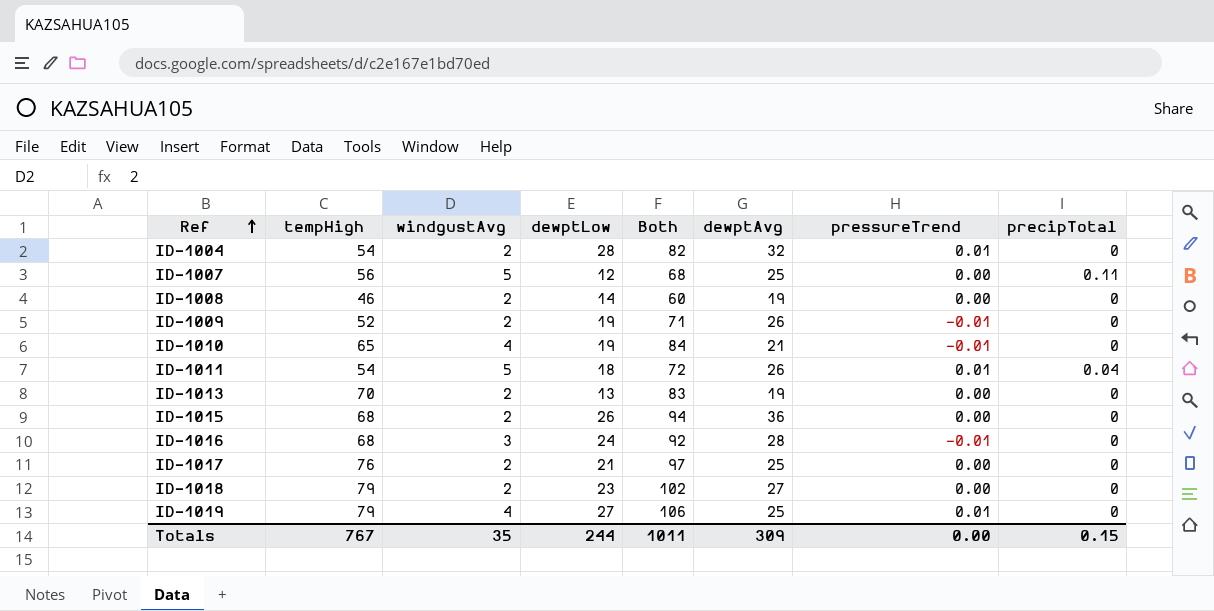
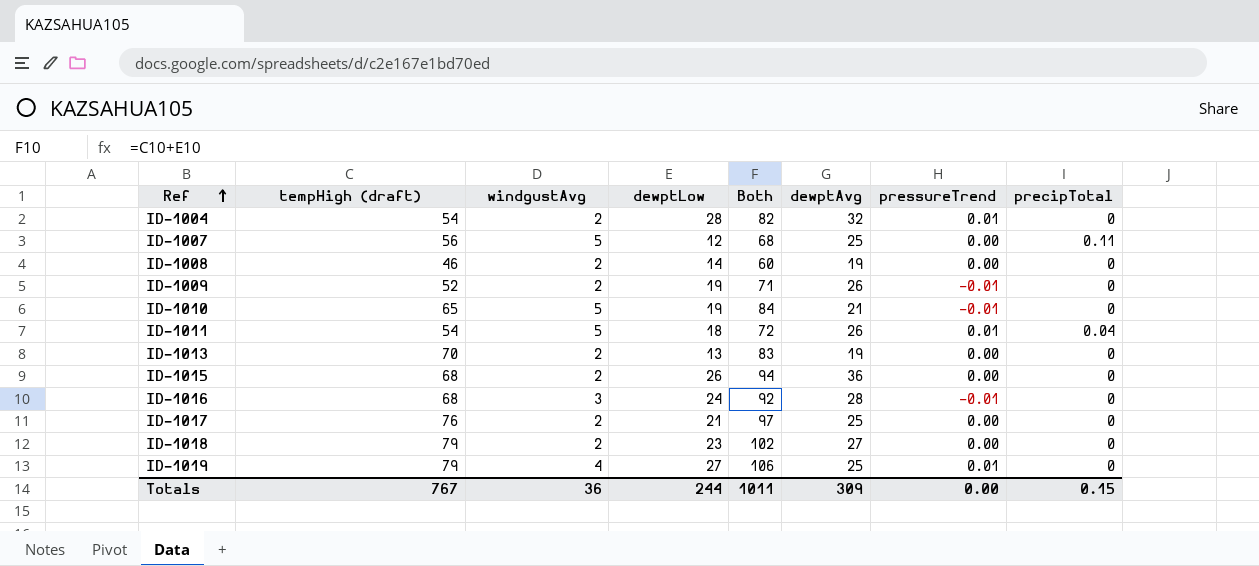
column name: tempHigh -> tempHigh (draft)
ID-1010 | windgustAvg: 4 -> 5
Totals | windgustAvg: 35 -> 36

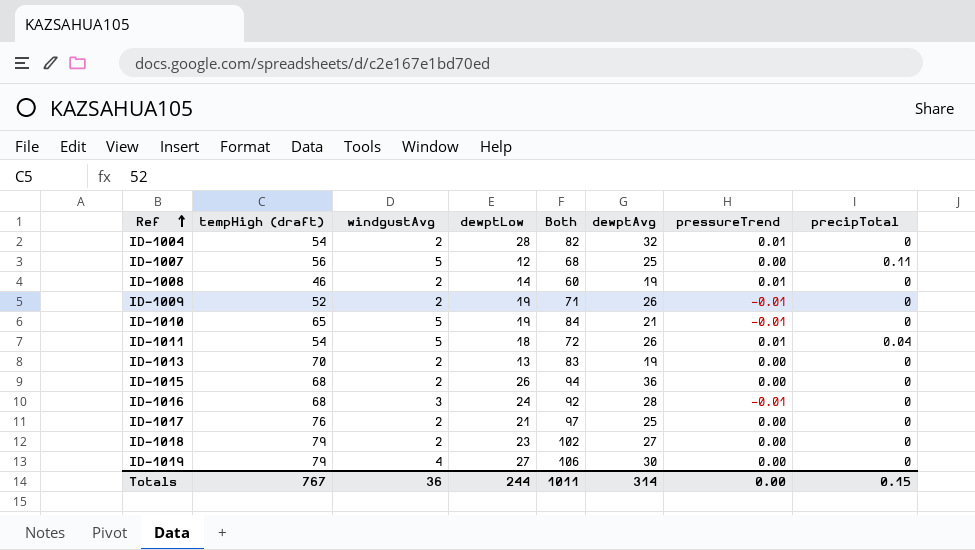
ID-1008 | pressureTrend: 0.00 -> 0.01
ID-1019 | dewptAvg: 25 -> 30
ID-1019 | pressureTrend: 0.01 -> 0.00
Totals | dewptAvg: 309 -> 314

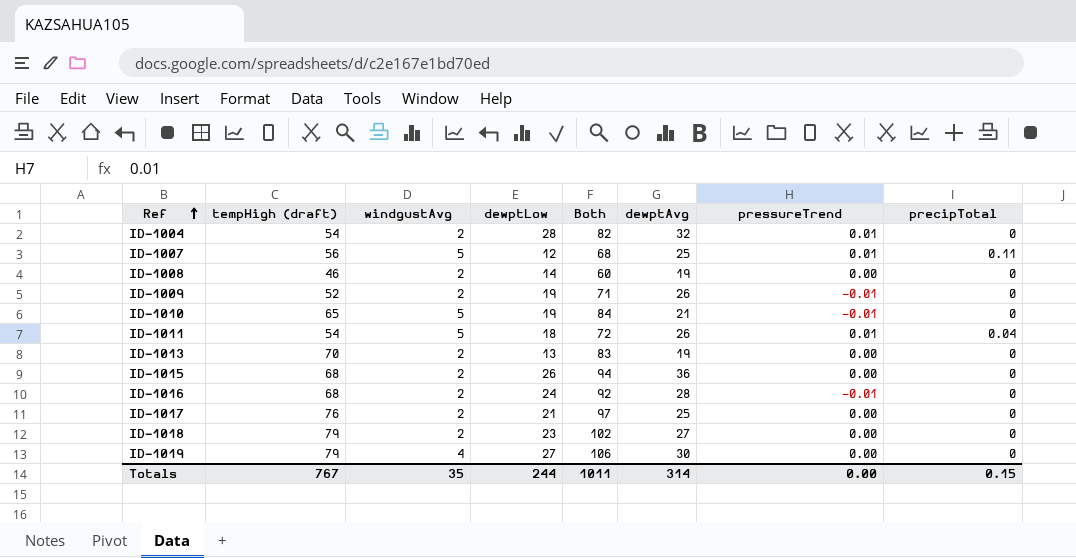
ID-1007 | pressureTrend: 0.00 -> 0.01
ID-1008 | pressureTrend: 0.01 -> 0.00
ID-1016 | windgustAvg: 3 -> 2
Totals | windgustAvg: 36 -> 35

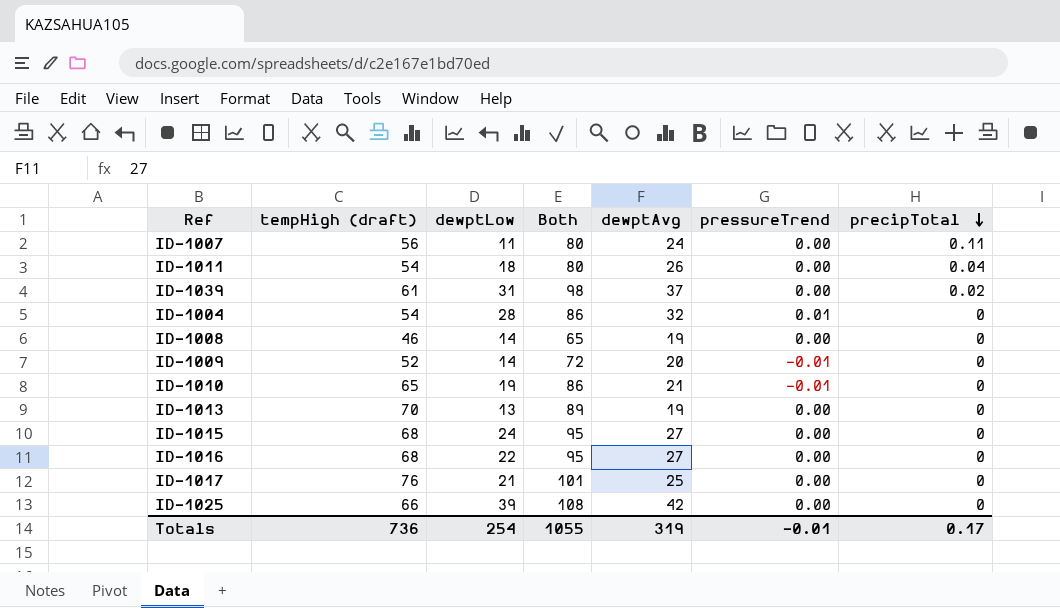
row order: Ref ascending -> precipTotal descending
column windgustAvg | position: 3 -> none
column Both | formula: [tempHigh (draft)] + [dewptLow] -> [tempHigh (draft)] + [dewptAvg]
row ID-1018: 79 | 2 | 23 | 102 | 27 | 0.00 | 0 -> none
row ID-1019: 79 | 4 | 27 | 106 | 30 | 0.00 | 0 -> none
ID-1007 | dewptLow: 12 -> 11
ID-1007 | dewptAvg: 25 -> 24
ID-1007 | pressureTrend: 0.01 -> 0.00
ID-1011 | pressureTrend: 0.01 -> 0.00
row ID-1039: none -> 61 | 31 | 98 | 37 | 0.00 | 0.02
ID-1009 | dewptLow: 19 -> 14
ID-1009 | dewptAvg: 26 -> 20
ID-1015 | dewptLow: 26 -> 24
ID-1015 | dewptAvg: 36 -> 27
ID-1016 | dewptLow: 24 -> 22
ID-1016 | dewptAvg: 28 -> 27
ID-1016 | pressureTrend: -0.01 -> 0.00
row ID-1025: none -> 66 | 39 | 108 | 42 | 0.00 | 0
Totals | tempHigh (draft): 767 -> 736
Totals | dewptLow: 244 -> 254
Totals | Both: 1011 -> 1055
Totals | dewptAvg: 314 -> 319
Totals | pressureTrend: 0.00 -> -0.01
Totals | precipTotal: 0.15 -> 0.17

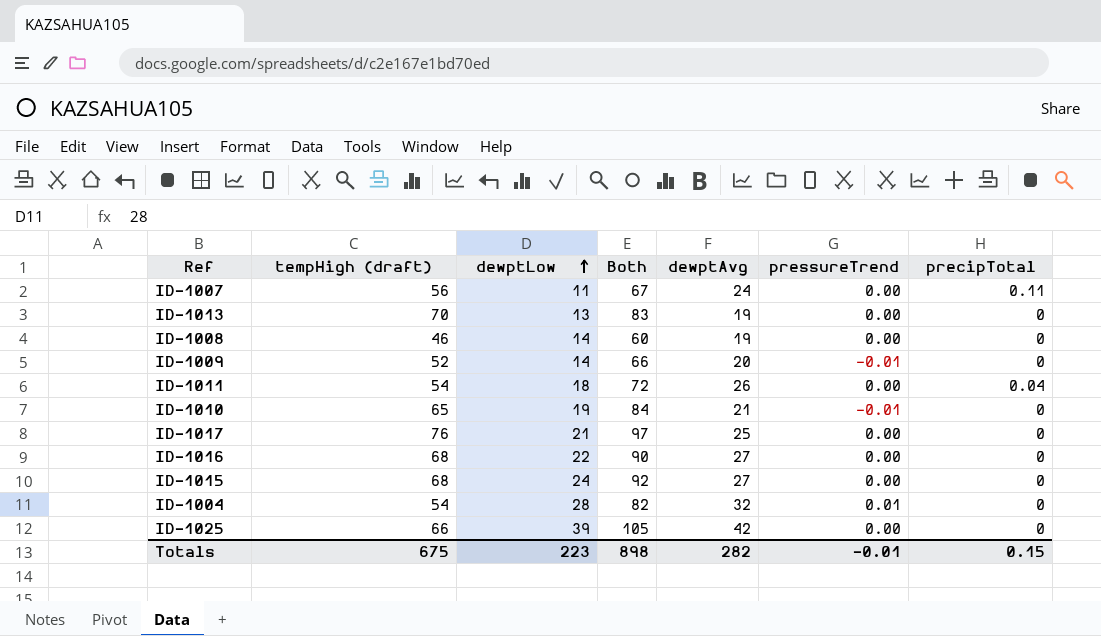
row order: precipTotal descending -> dewptLow ascending
column Both | formula: [tempHigh (draft)] + [dewptAvg] -> [tempHigh (draft)] + [dewptLow]
row ID-1039: 61 | 31 | 98 | 37 | 0.00 | 0.02 -> none
Totals | tempHigh (draft): 736 -> 675
Totals | dewptLow: 254 -> 223
Totals | Both: 1055 -> 898
Totals | dewptAvg: 319 -> 282
Totals | precipTotal: 0.17 -> 0.15

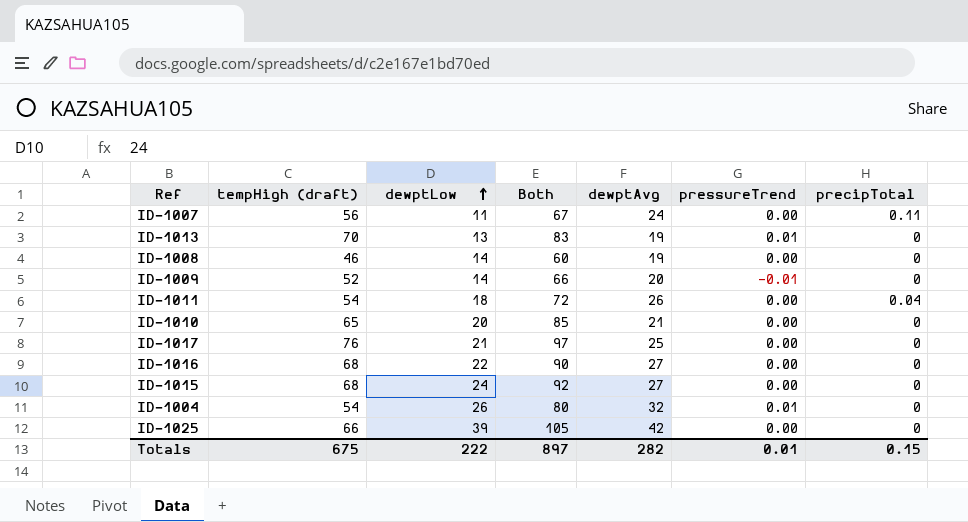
ID-1013 | pressureTrend: 0.00 -> 0.01
ID-1010 | dewptLow: 19 -> 20
ID-1010 | Both: 84 -> 85
ID-1010 | pressureTrend: -0.01 -> 0.00
ID-1004 | dewptLow: 28 -> 26
ID-1004 | Both: 82 -> 80
Totals | dewptLow: 223 -> 222
Totals | Both: 898 -> 897
Totals | pressureTrend: -0.01 -> 0.01

